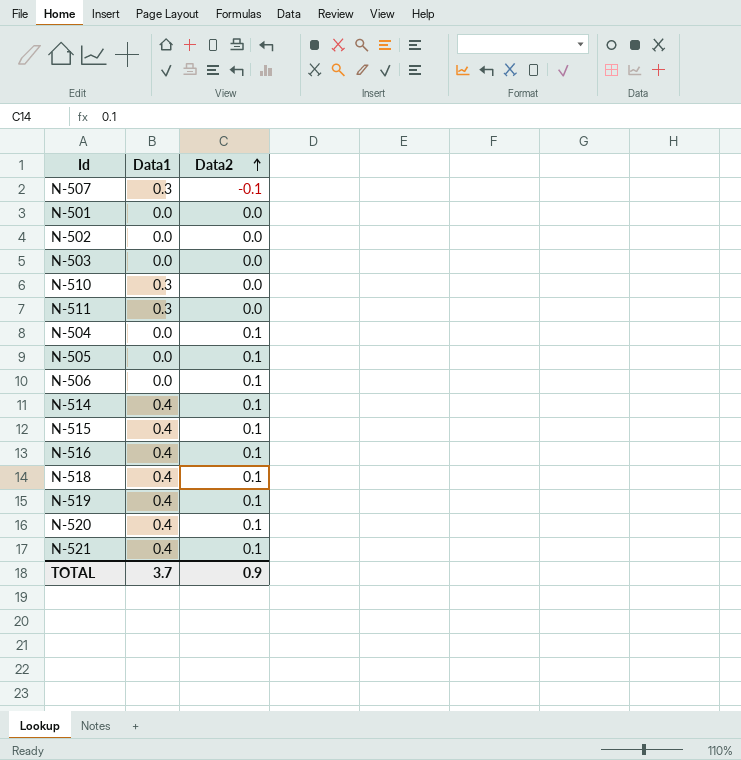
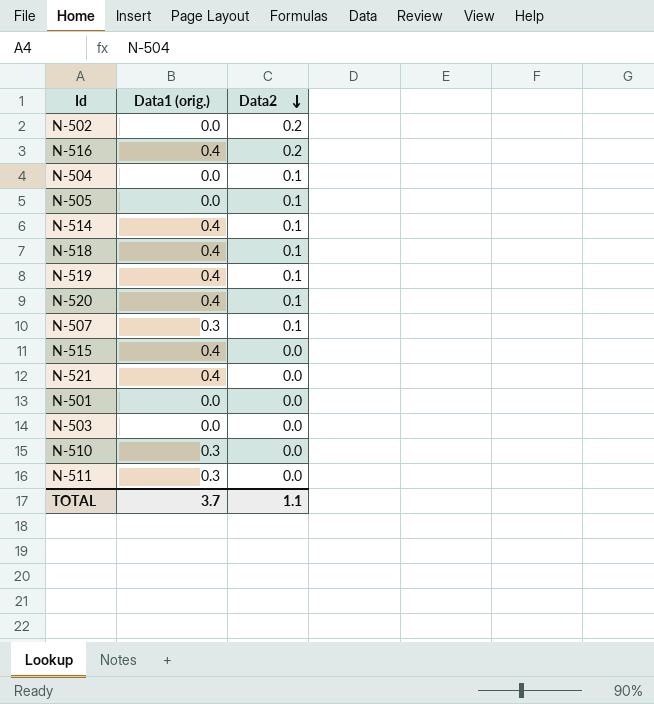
row order: Data2 ascending -> Data2 descending
column name: Data1 -> Data1 (orig.)
row N-506: 0.0 | 0.1 -> none
N-502 | Data2: 0.0 -> 0.2
N-516 | Data2: 0.1 -> 0.2
N-507 | Data2: -0.1 -> 0.1
N-515 | Data2: 0.1 -> 0.0
N-521 | Data2: 0.1 -> 0.0
TOTAL | Data2: 0.9 -> 1.1

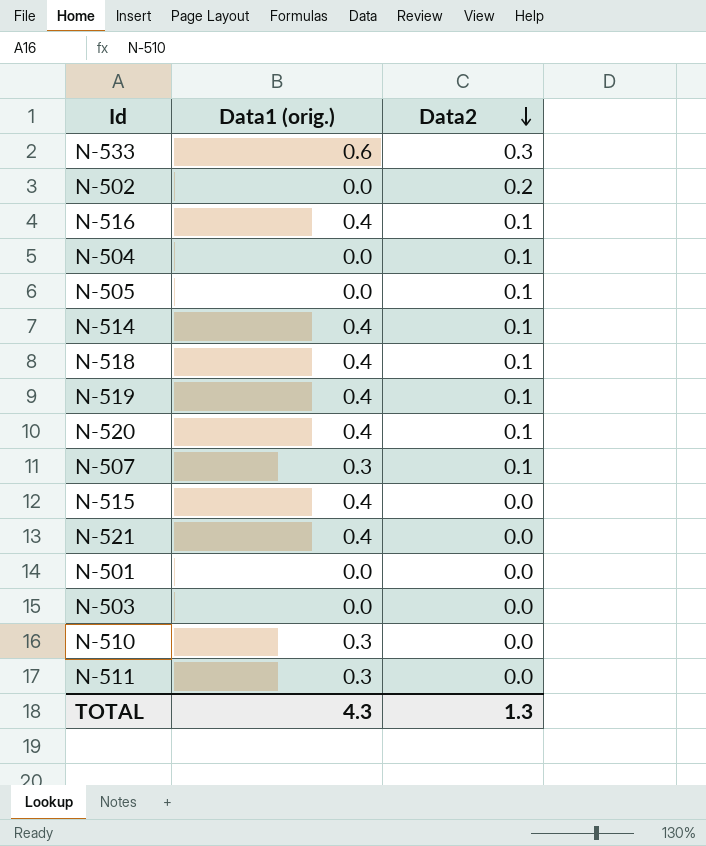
row N-533: none -> 0.6 | 0.3
N-516 | Data2: 0.2 -> 0.1
TOTAL | Data1 (orig.): 3.7 -> 4.3
TOTAL | Data2: 1.1 -> 1.3

